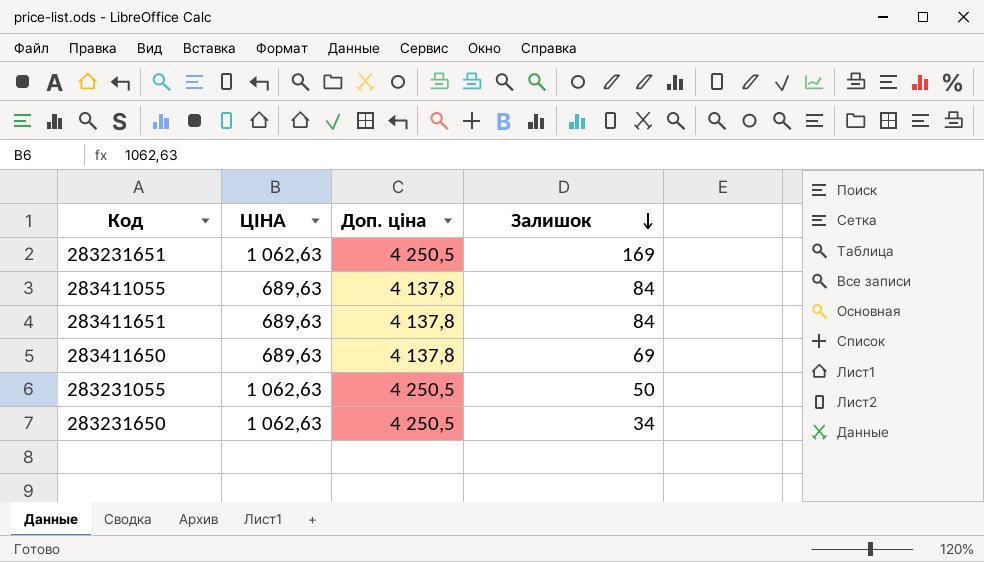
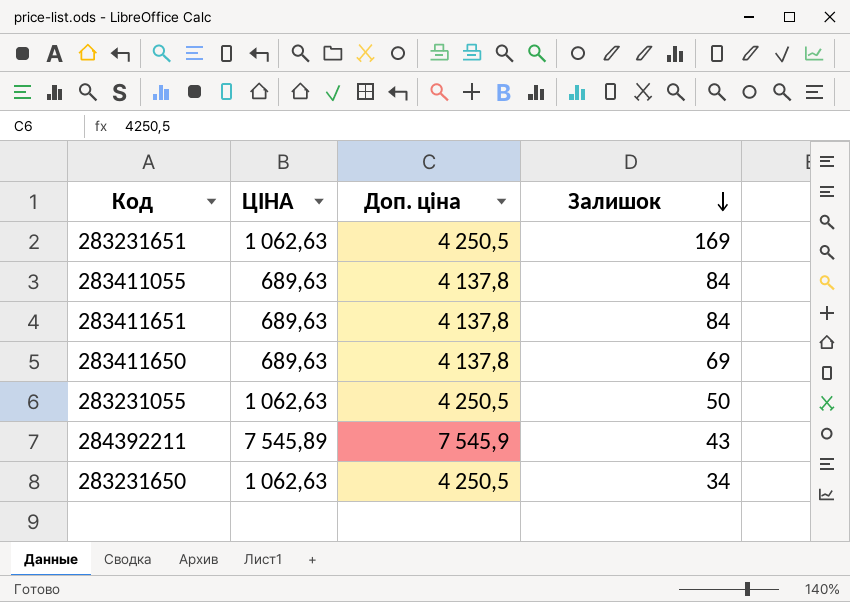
row 284392211: none -> 7 545,89 | 7 545,9 | 43

